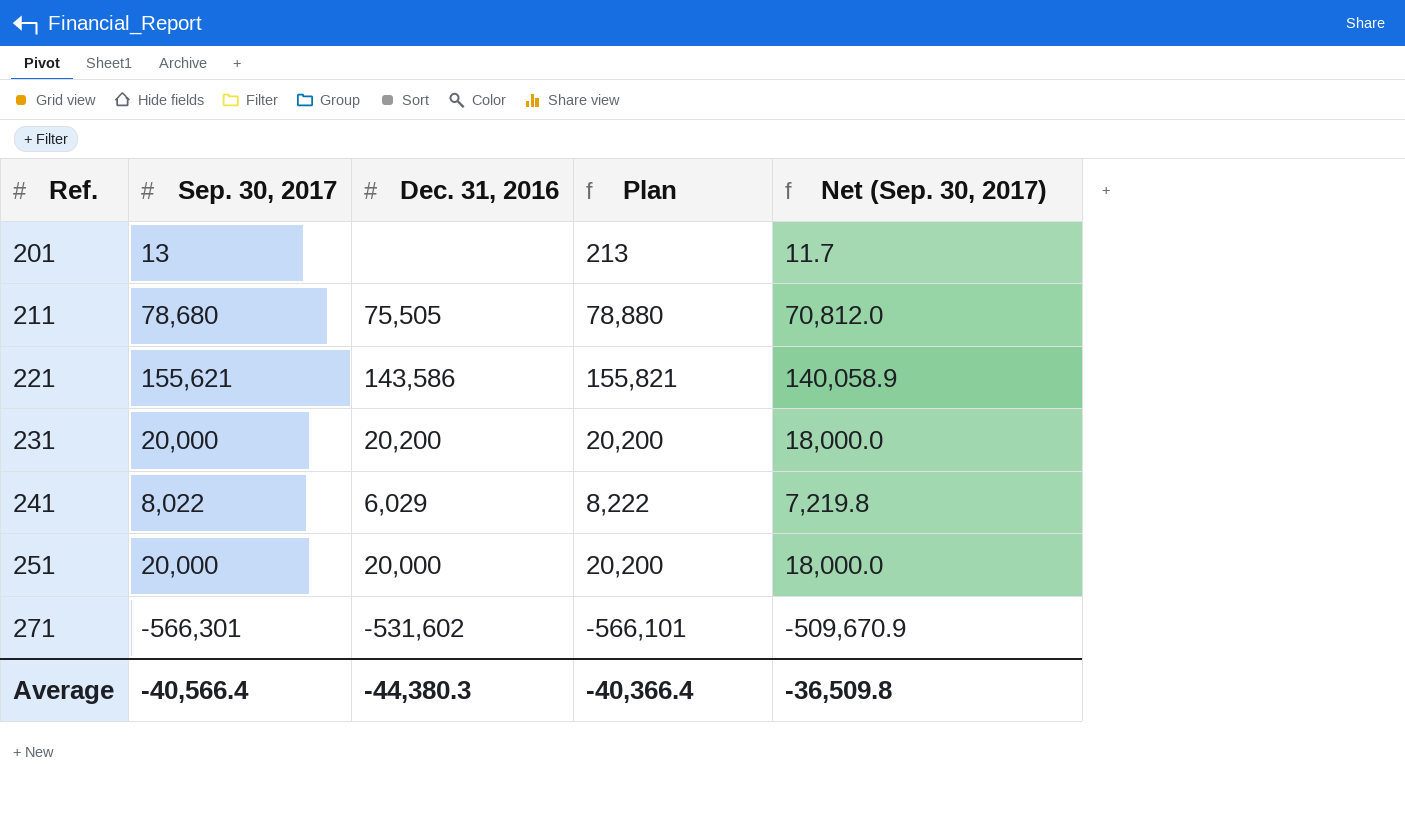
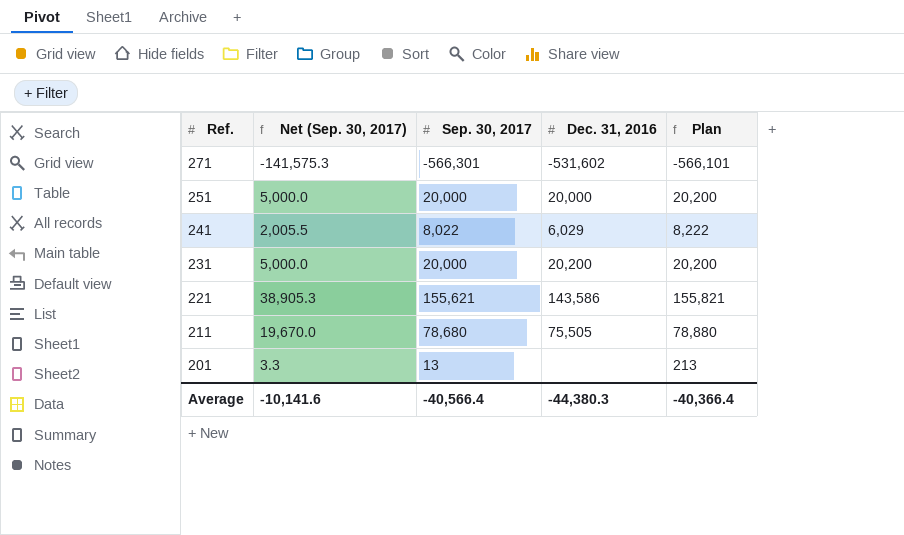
row order: Ref. ascending -> Ref. descending
column Net (Sep. 30, 2017) | formula: [Sep. 30, 2017] * 0.9 -> [Sep. 30, 2017] * 0.25
column Net (Sep. 30, 2017) | position: 5 -> 2
Average | Net (Sep. 30, 2017): -36,509.8 -> -10,141.6

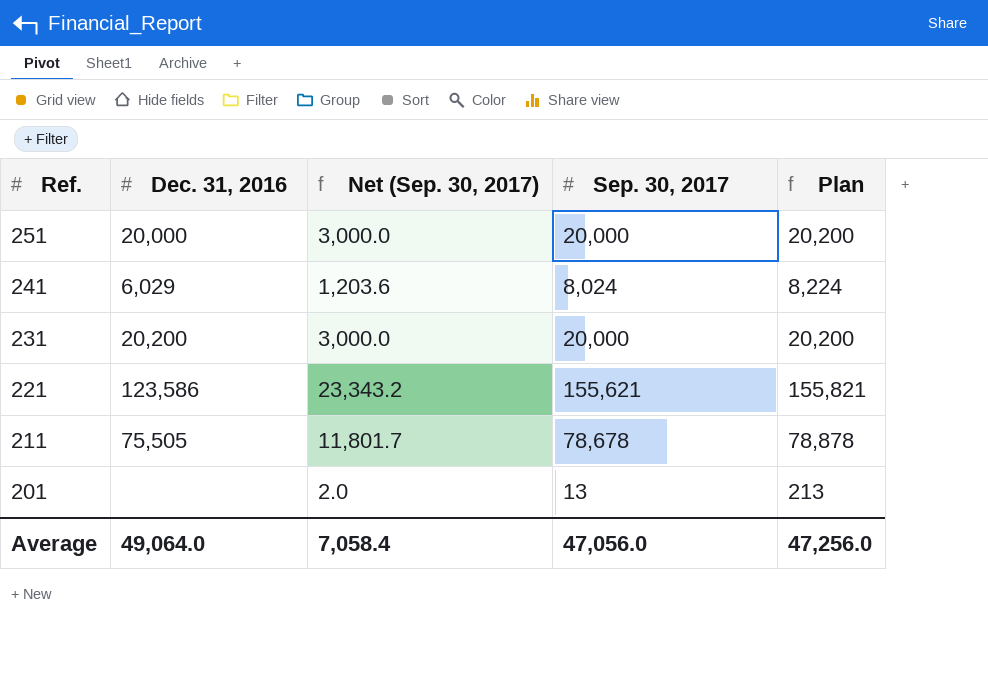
column Dec. 31, 2016 | position: 4 -> 2
column Net (Sep. 30, 2017) | formula: [Sep. 30, 2017] * 0.25 -> [Sep. 30, 2017] * 0.15
row 271: -141,575.3 | -566,301 | -531,602 | -566,101 -> none
241 | Sep. 30, 2017: 8,022 -> 8,024
241 | Plan: 8,222 -> 8,224
221 | Dec. 31, 2016: 143,586 -> 123,586
211 | Sep. 30, 2017: 78,680 -> 78,678
211 | Plan: 78,880 -> 78,878
Average | Dec. 31, 2016: -44,380.3 -> 49,064.0
Average | Net (Sep. 30, 2017): -10,141.6 -> 7,058.4
Average | Sep. 30, 2017: -40,566.4 -> 47,056.0
Average | Plan: -40,366.4 -> 47,256.0

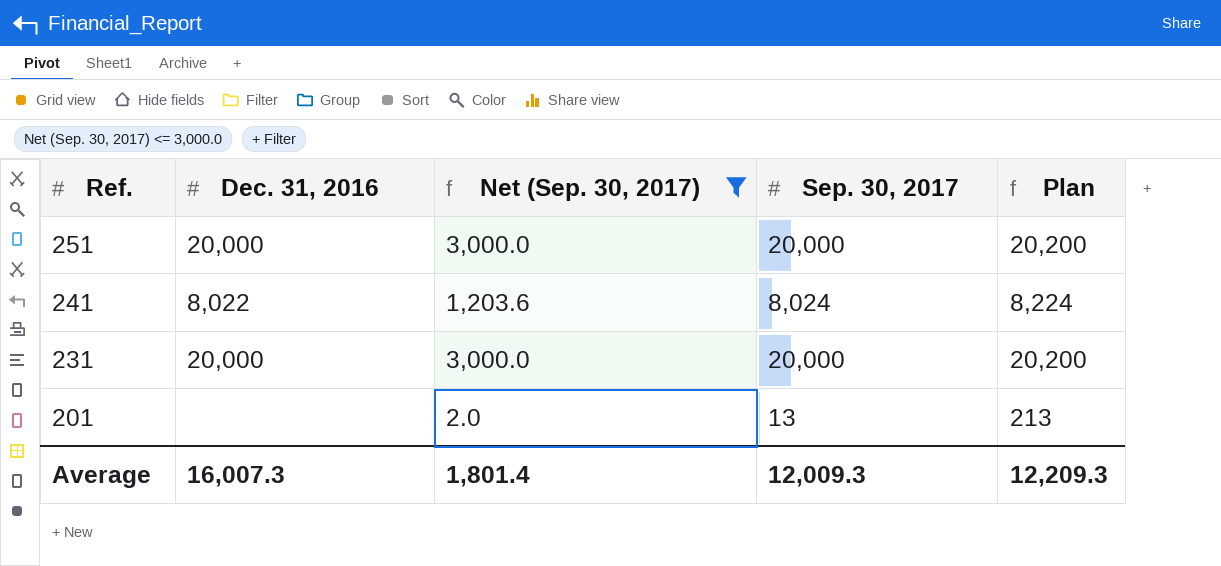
filter: none -> Net (Sep. 30, 2017) <= 3,000.0
241 | Dec. 31, 2016: 6,029 -> 8,022
231 | Dec. 31, 2016: 20,200 -> 20,000
Average | Dec. 31, 2016: 49,064.0 -> 16,007.3
Average | Net (Sep. 30, 2017): 7,058.4 -> 1,801.4
Average | Sep. 30, 2017: 47,056.0 -> 12,009.3
Average | Plan: 47,256.0 -> 12,209.3

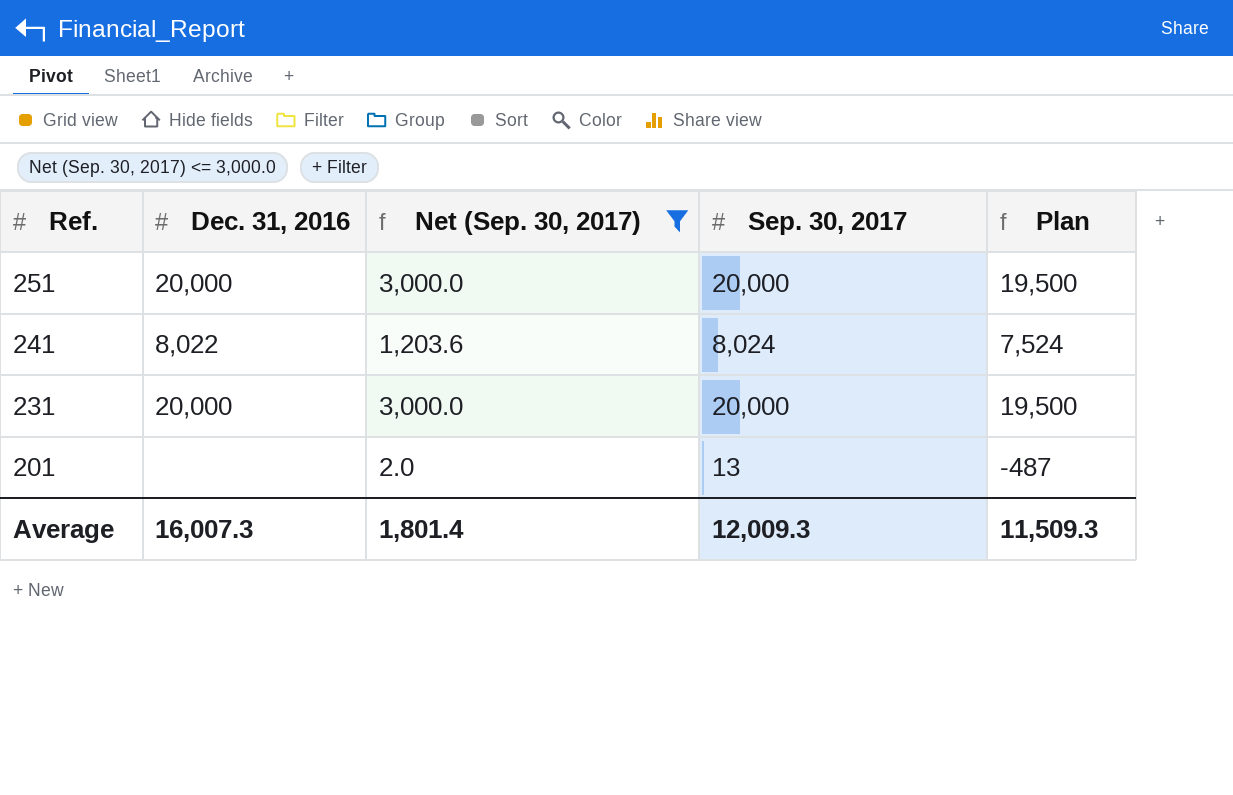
column Plan | formula: [Sep. 30, 2017] + 200 -> [Sep. 30, 2017] - 500
Average | Plan: 12,209.3 -> 11,509.3

